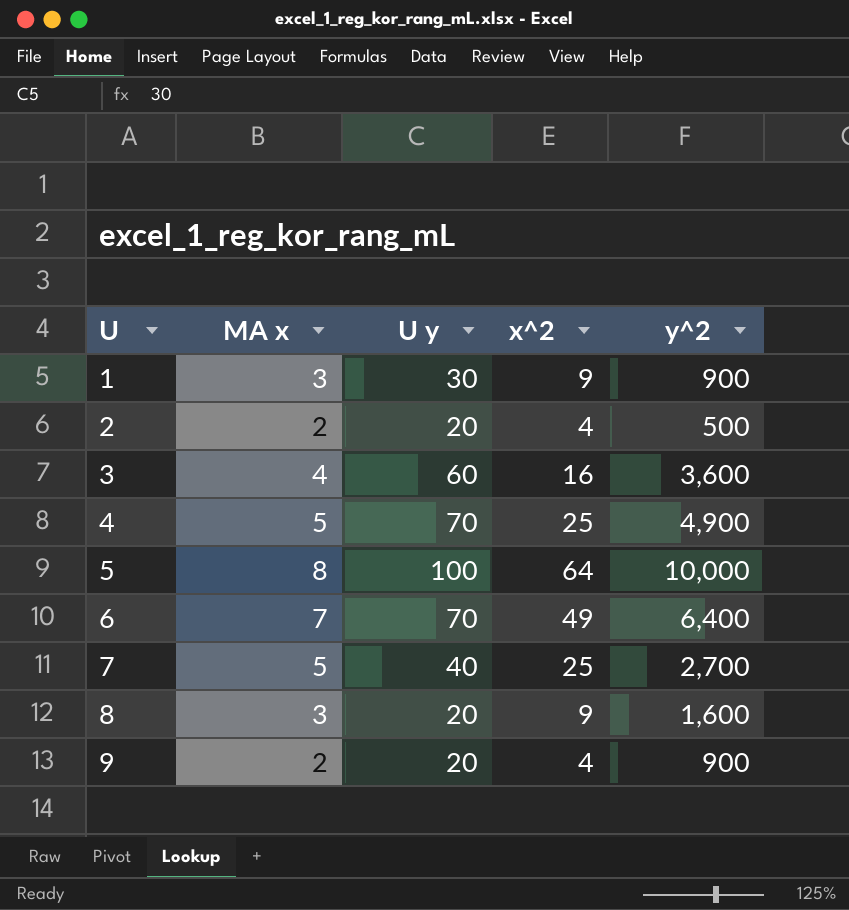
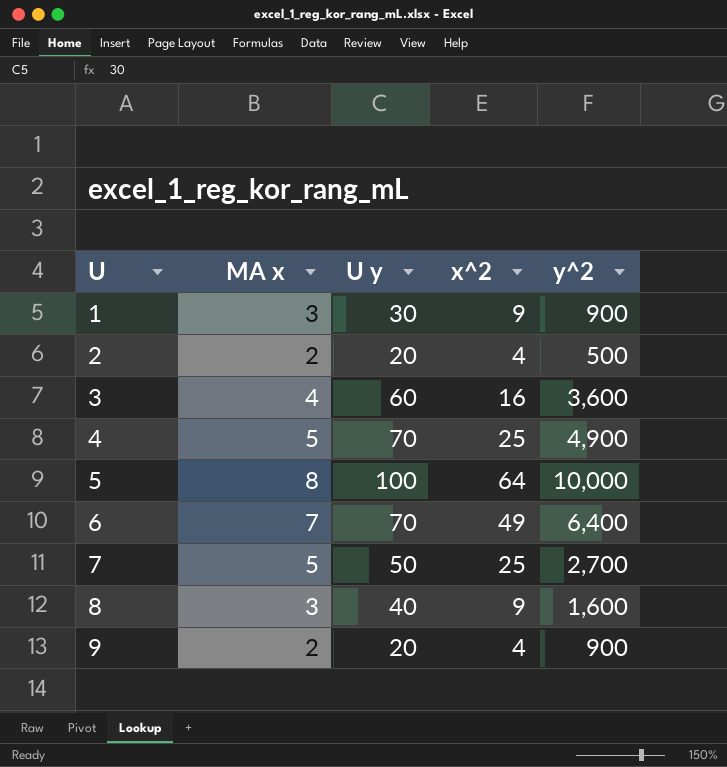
7 | U y: 40 -> 50
8 | U y: 20 -> 40

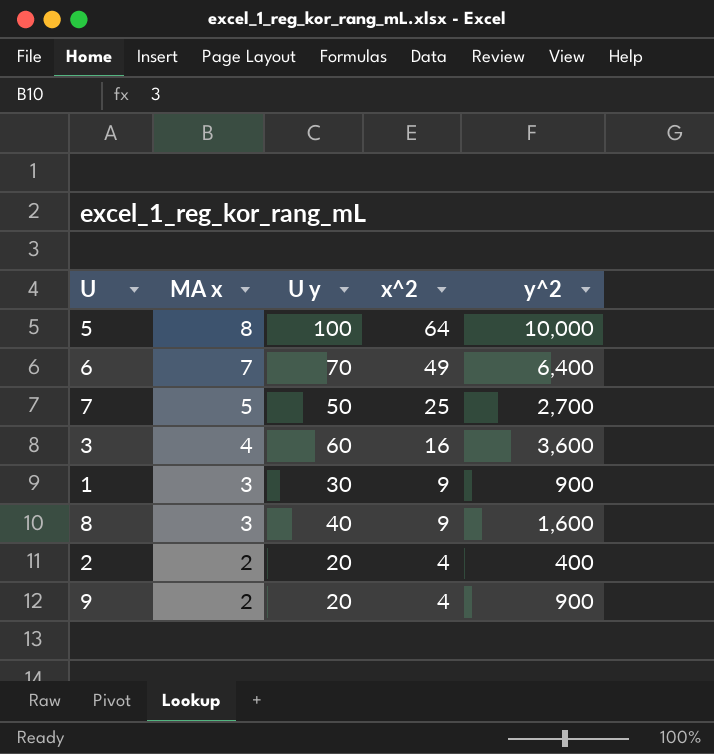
row order: U ascending -> MA x descending
row 4: 5 | 70 | 25 | 4,900 -> none
2 | y^2: 500 -> 400

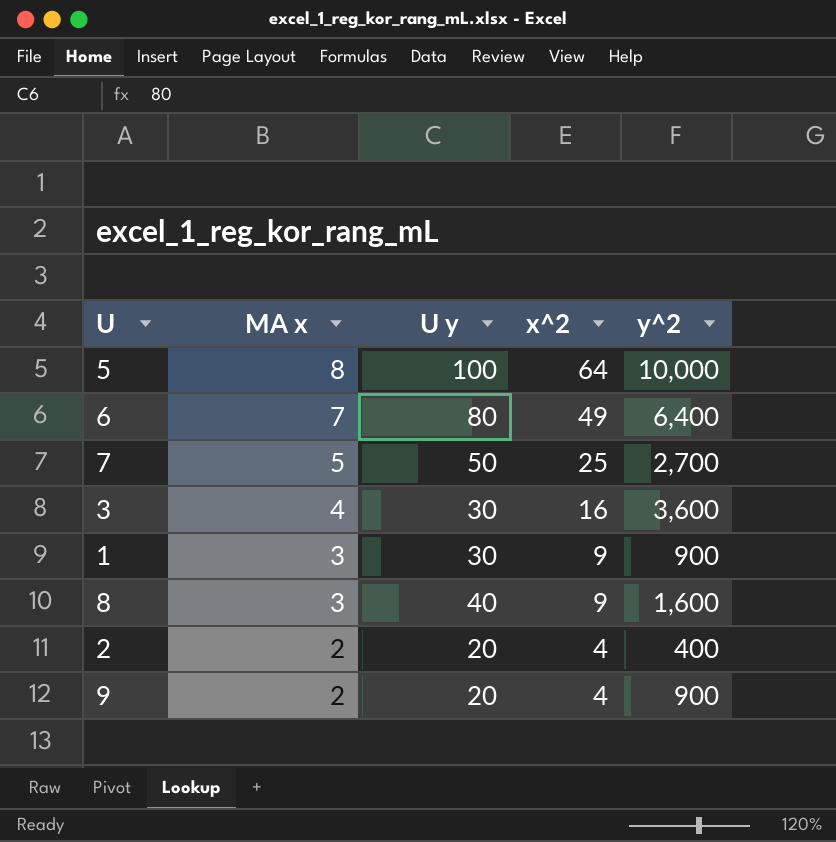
6 | U y: 70 -> 80
3 | U y: 60 -> 30

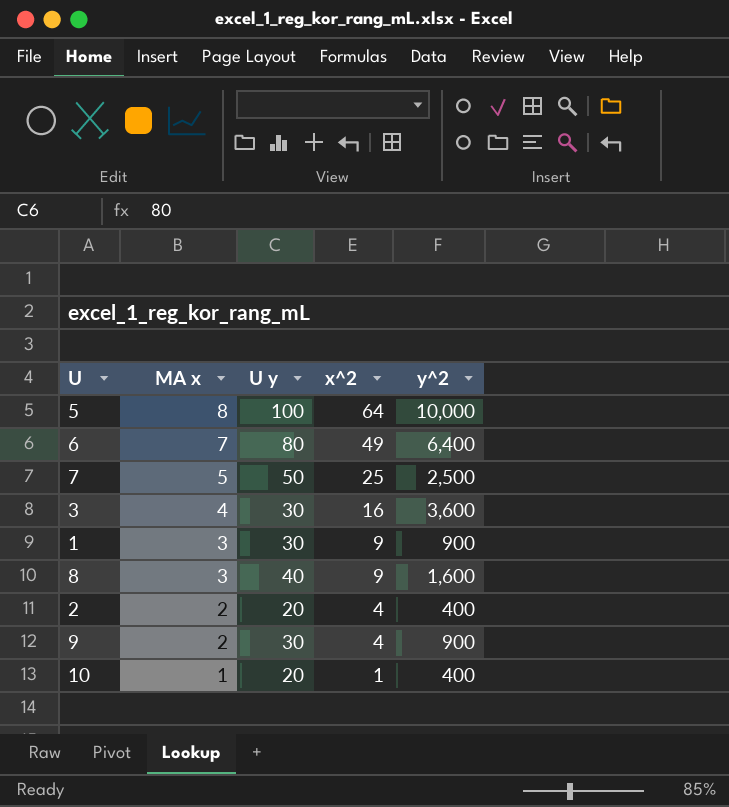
7 | y^2: 2,700 -> 2,500
9 | U y: 20 -> 30
row 10: none -> 1 | 20 | 1 | 400

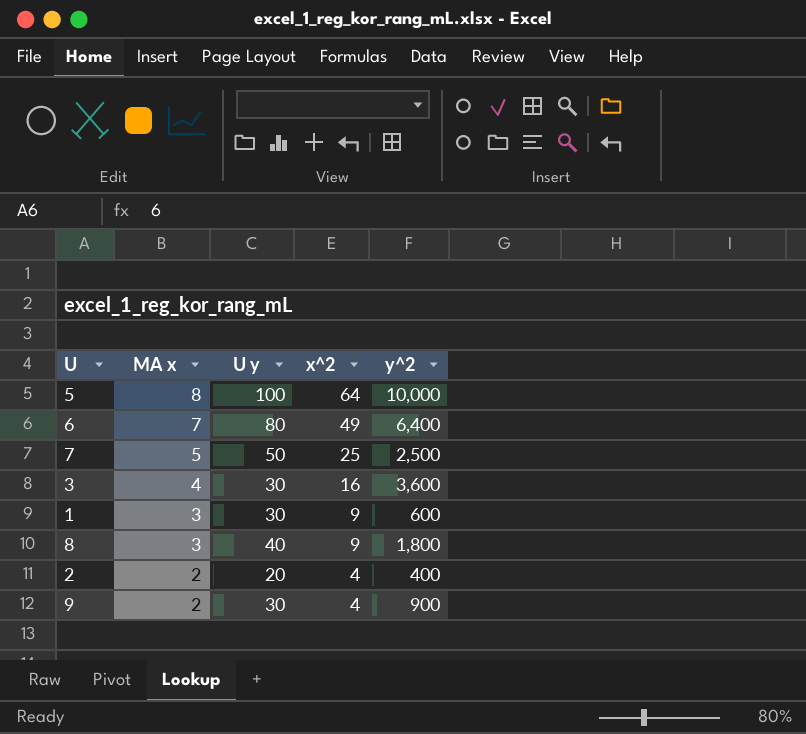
row 10: 1 | 20 | 1 | 400 -> none
1 | y^2: 900 -> 600
8 | y^2: 1,600 -> 1,800

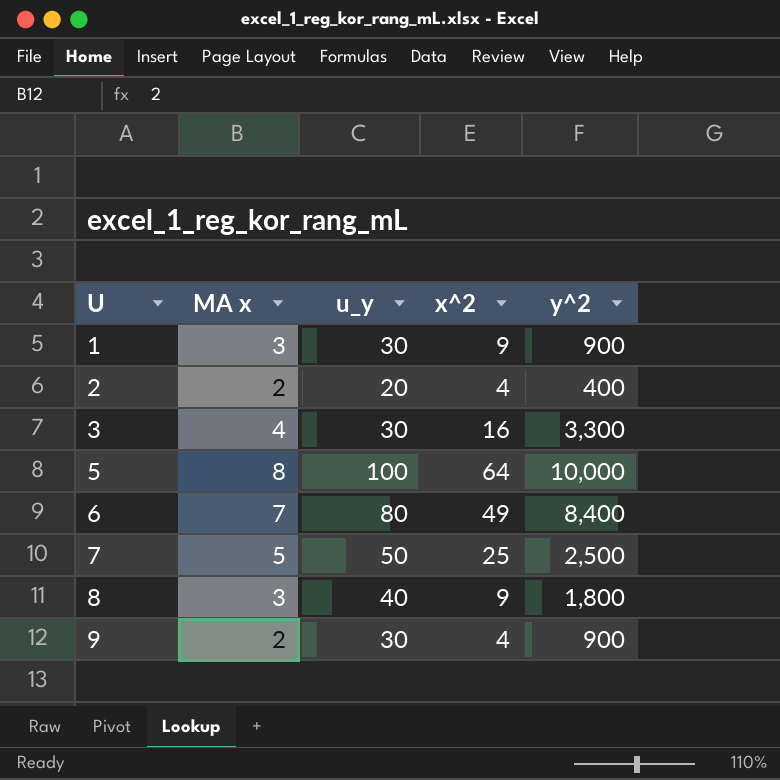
row order: MA x descending -> U ascending
column name: U y -> u_y
1 | y^2: 600 -> 900
3 | y^2: 3,600 -> 3,300
6 | y^2: 6,400 -> 8,400

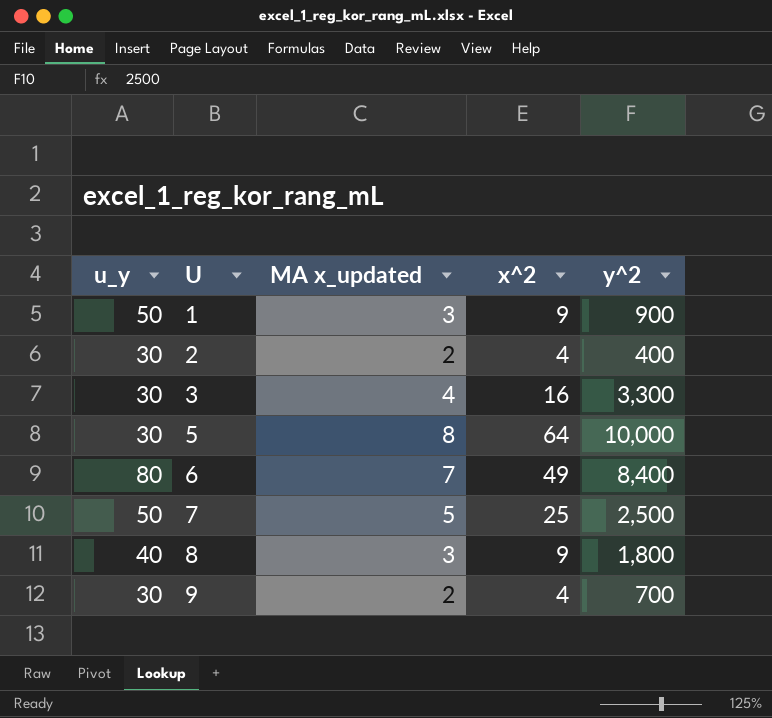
column u_y | position: 3 -> 1
column name: MA x -> MA x_updated
1 | u_y: 30 -> 50
2 | u_y: 20 -> 30
5 | u_y: 100 -> 30
9 | y^2: 900 -> 700

